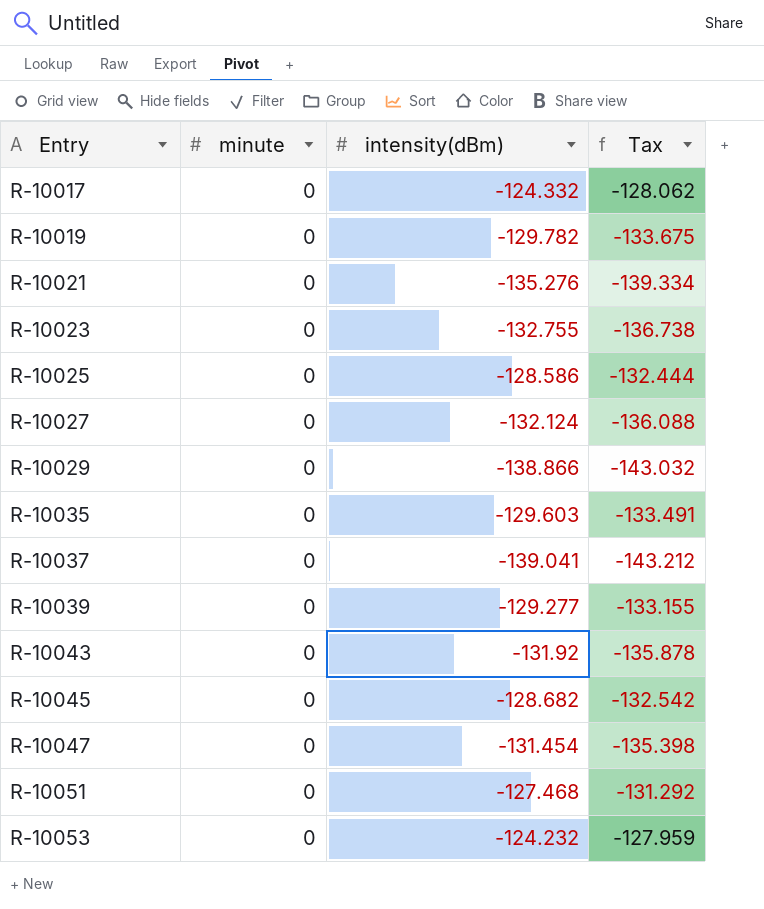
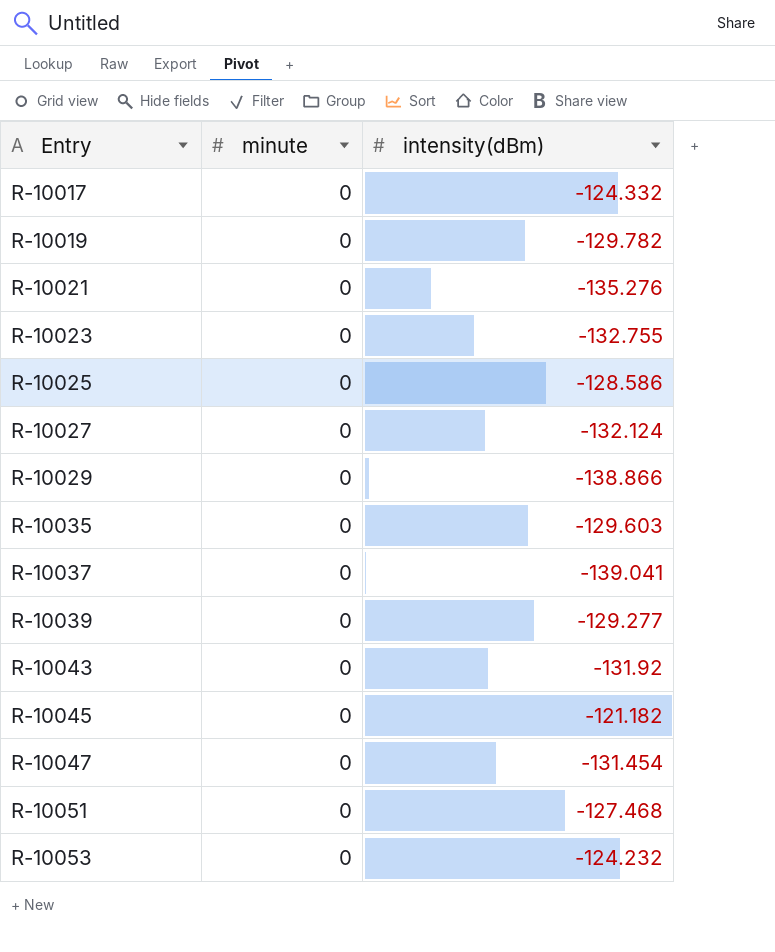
column Tax | formula: [intensity(dBm)] * 1.03 -> none
R-10045 | intensity(dBm): -128.682 -> -121.182

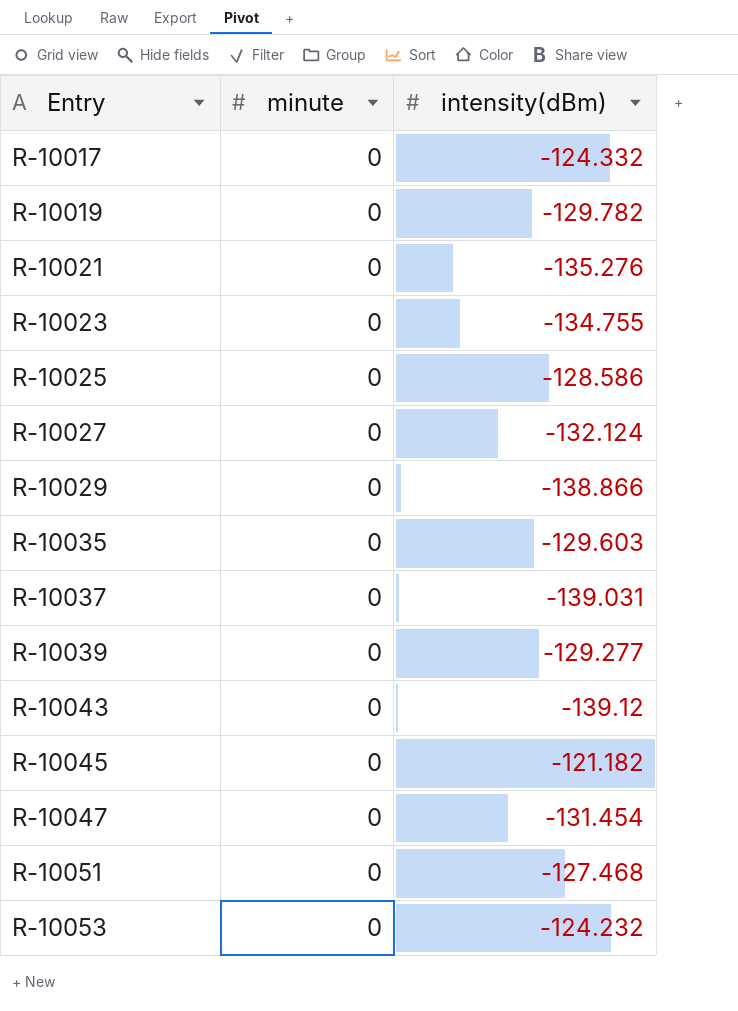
R-10023 | intensity(dBm): -132.755 -> -134.755
R-10037 | intensity(dBm): -139.041 -> -139.031
R-10043 | intensity(dBm): -131.92 -> -139.12

